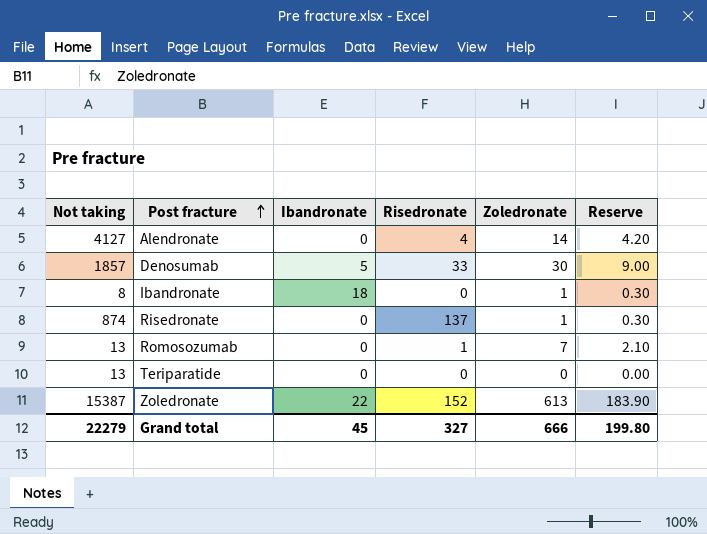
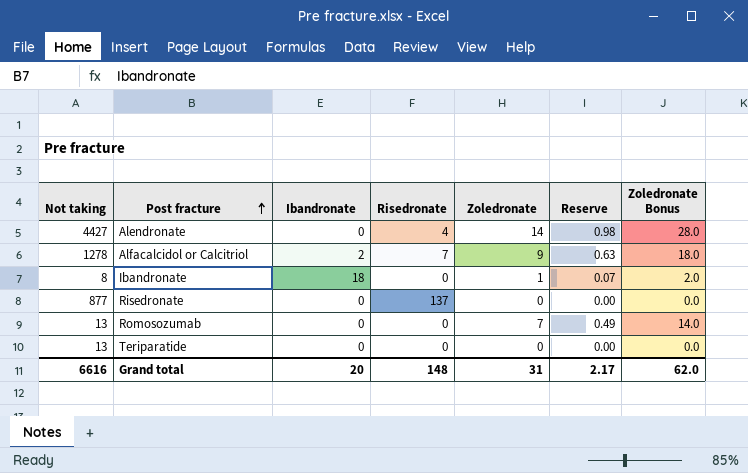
column Reserve | formula: [Zoledronate] * 0.3 -> [Zoledronate] * 0.07
column Zoledronate Bonus | formula: none -> [Zoledronate] * 2
row Denosumab: 1857 | 5 | 33 | 30 | 9.00 -> none
row Zoledronate: 15387 | 22 | 152 | 613 | 183.90 -> none
Alendronate | Not taking: 4127 -> 4427
row Alfacalcidol or Calcitriol: none -> 1278 | 2 | 7 | 9 | 0.63 | 18.0
Risedronate | Not taking: 874 -> 877
Risedronate | Zoledronate: 1 -> 0
Romosozumab | Risedronate: 1 -> 0
Grand total | Not taking: 22279 -> 6616
Grand total | Ibandronate: 45 -> 20
Grand total | Risedronate: 327 -> 148
Grand total | Zoledronate: 666 -> 31
Grand total | Reserve: 199.80 -> 2.17

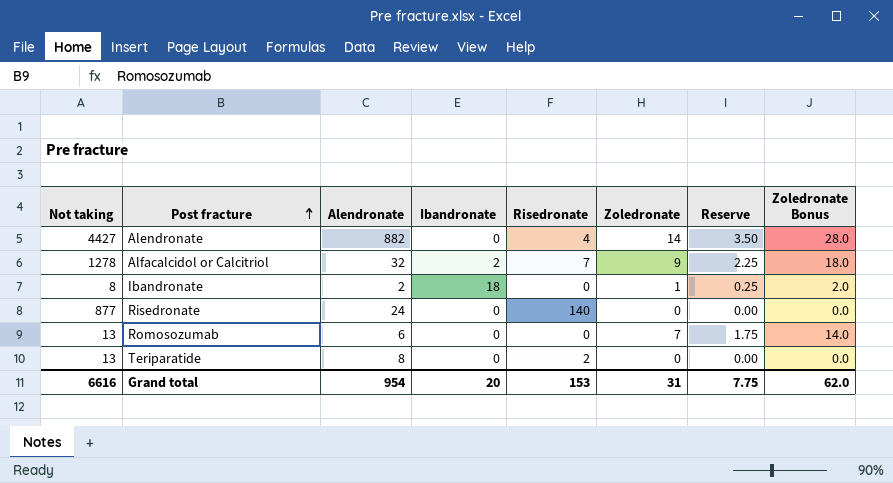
column Alendronate | position: none -> 3
column Reserve | formula: [Zoledronate] * 0.07 -> [Zoledronate] * 0.25
Risedronate | Risedronate: 137 -> 140
Teriparatide | Risedronate: 0 -> 2
Grand total | Risedronate: 148 -> 153
Grand total | Reserve: 2.17 -> 7.75

